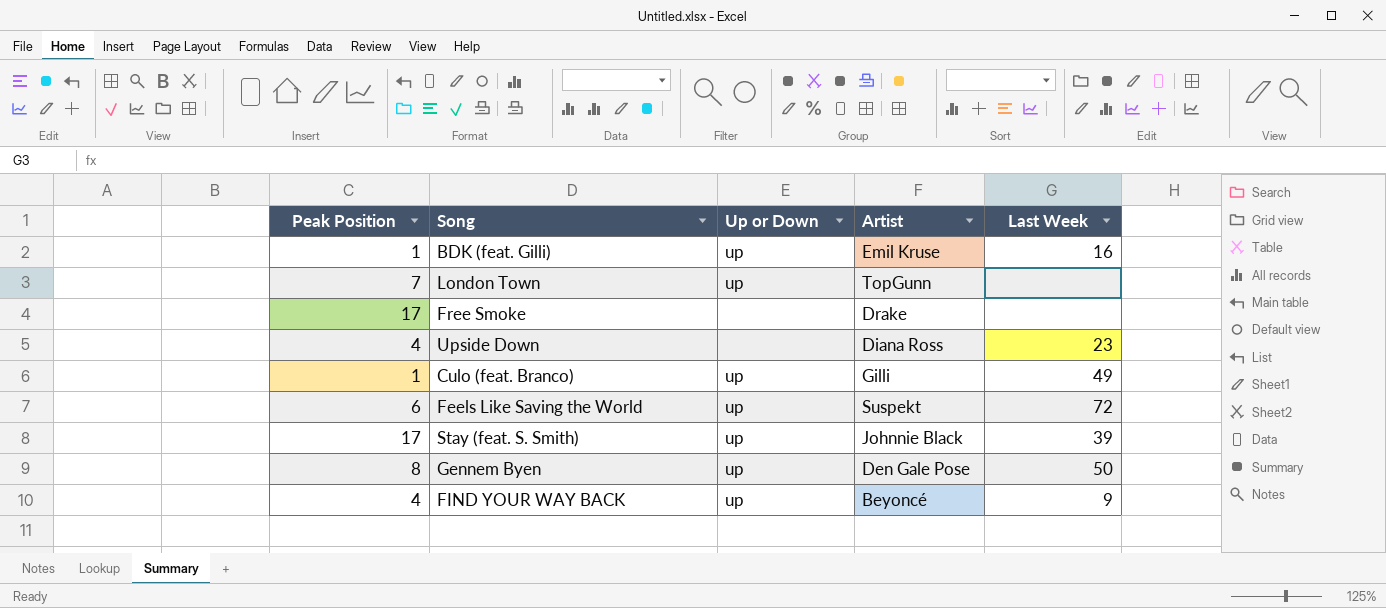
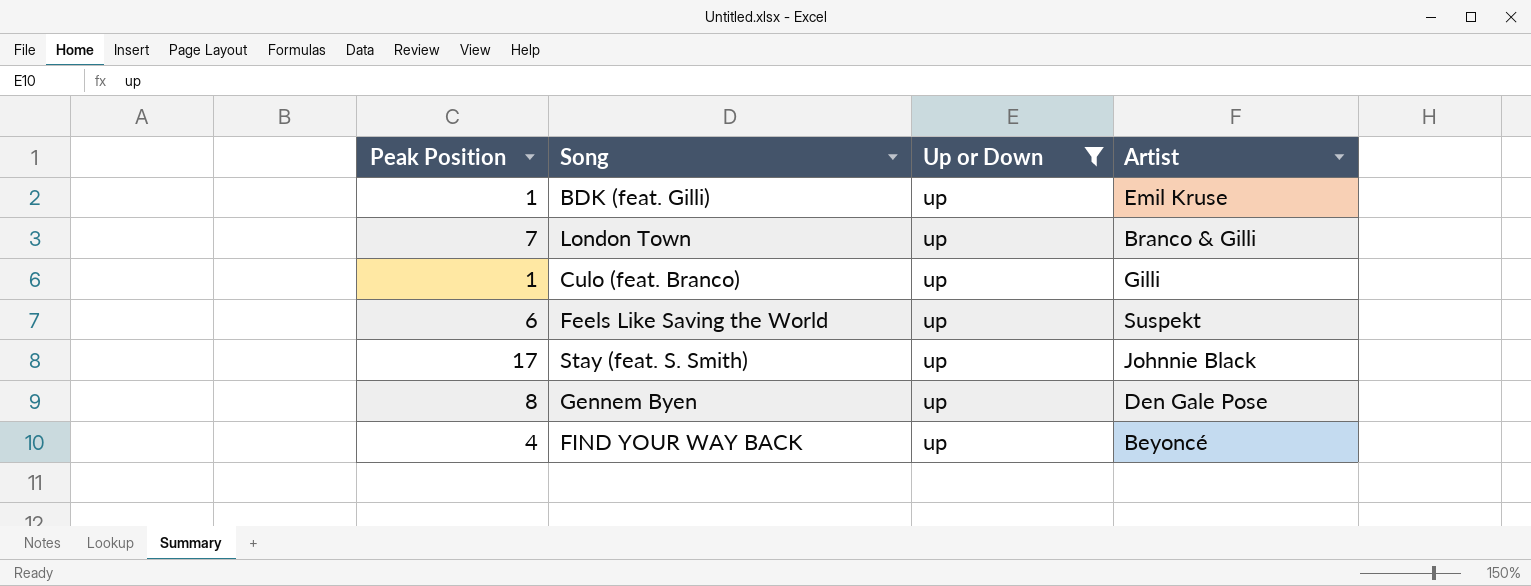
filter: none -> Up or Down = up
column Last Week | position: 5 -> none
London Town | Artist: TopGunn -> Branco & Gilli

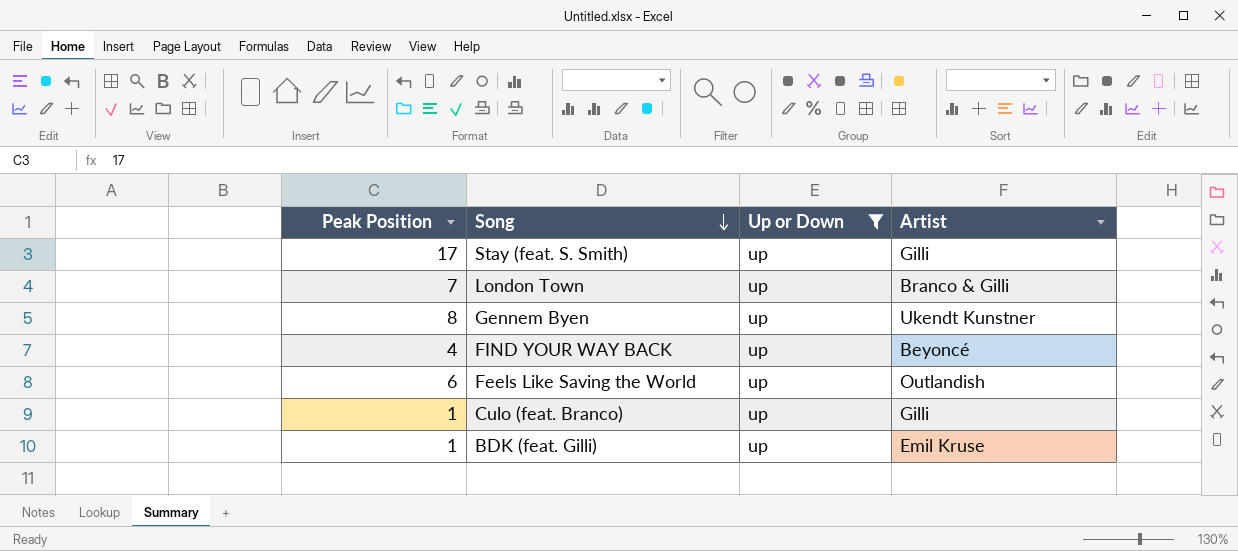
row order: none -> Song descending
Stay (feat. S. Smith) | Artist: Johnnie Black -> Gilli
Gennem Byen | Artist: Den Gale Pose -> Ukendt Kunstner
Feels Like Saving the World | Artist: Suspekt -> Outlandish

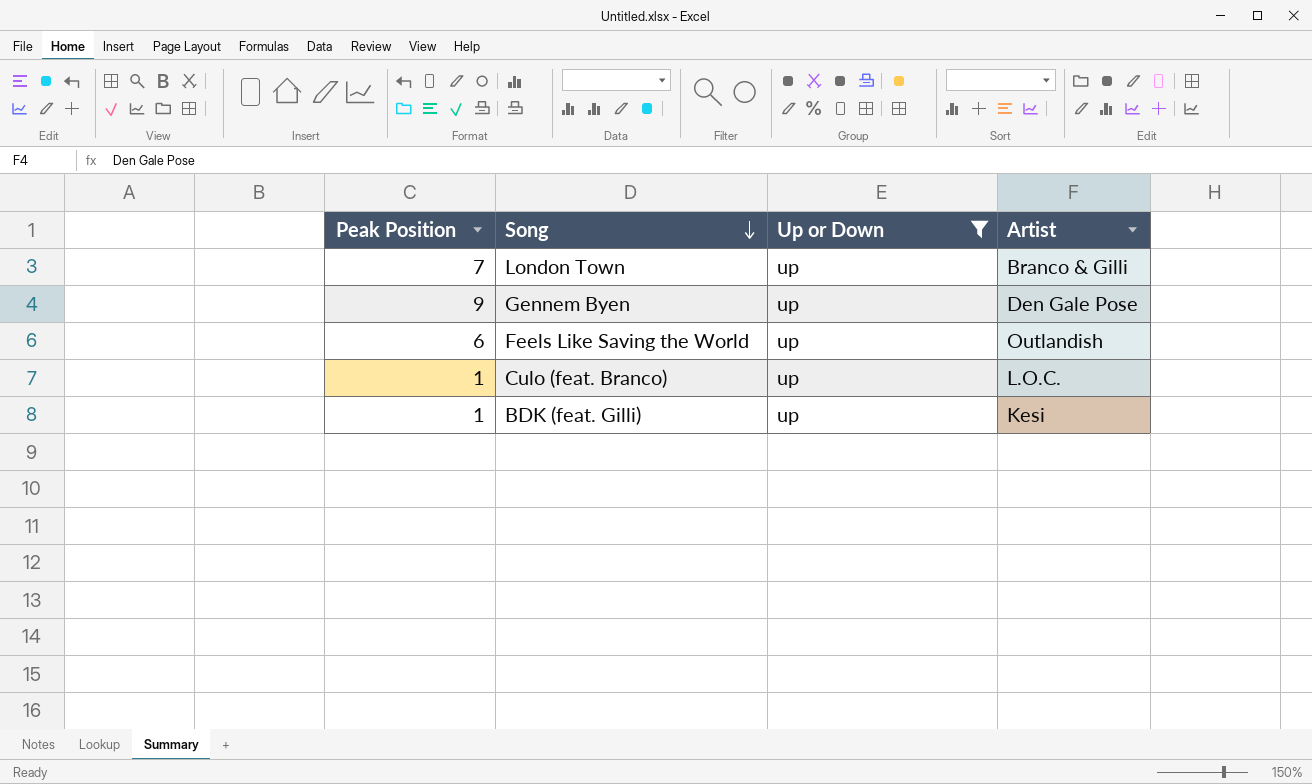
row Stay (feat. S. Smith): 17 | up | Gilli -> none
row FIND YOUR WAY BACK: 4 | up | Beyoncé -> none
Gennem Byen | Peak Position: 8 -> 9
Gennem Byen | Artist: Ukendt Kunstner -> Den Gale Pose
Culo (feat. Branco) | Artist: Gilli -> L.O.C.
BDK (feat. Gilli) | Artist: Emil Kruse -> Kesi

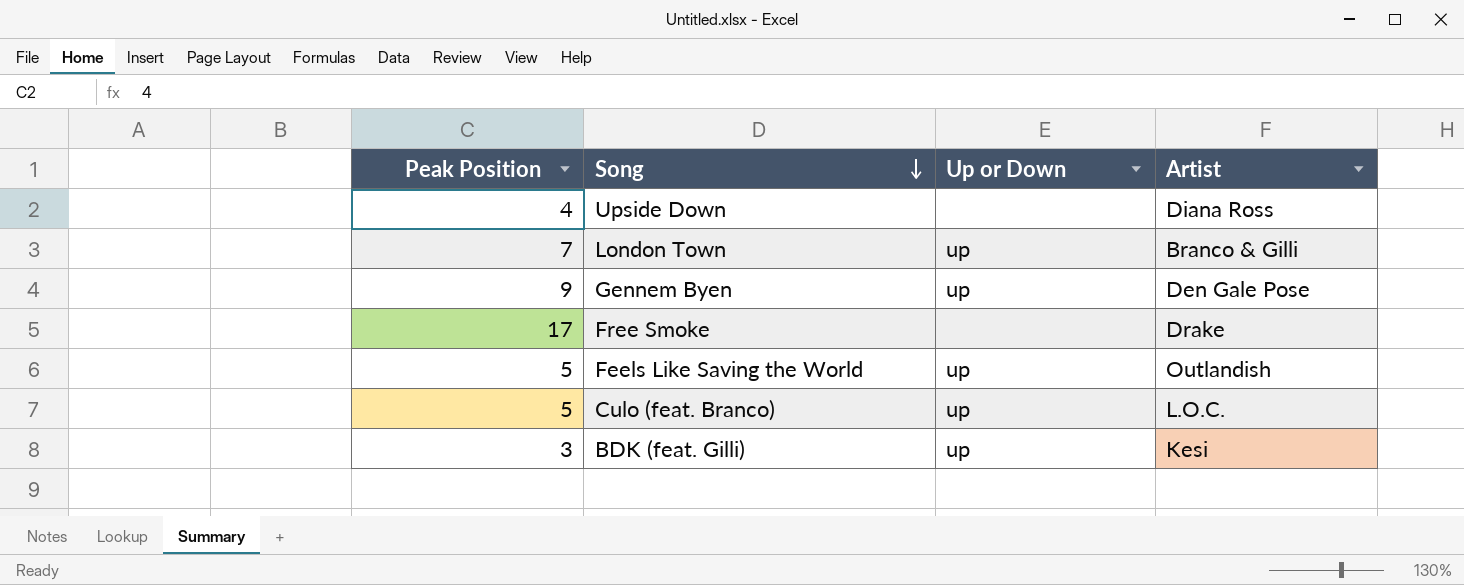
filter: Up or Down = up -> none
Feels Like Saving the World | Peak Position: 6 -> 5
Culo (feat. Branco) | Peak Position: 1 -> 5
BDK (feat. Gilli) | Peak Position: 1 -> 3

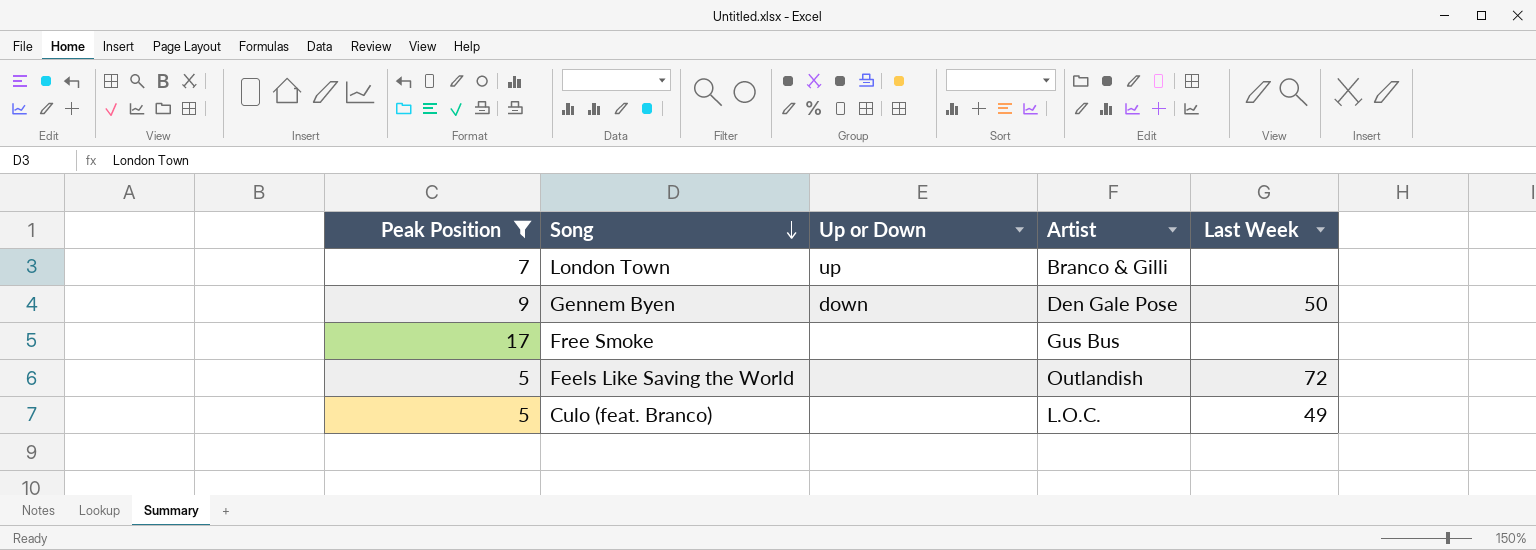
filter: none -> Peak Position >= 5
column Last Week | position: none -> 5
Gennem Byen | Up or Down: up -> down
Free Smoke | Artist: Drake -> Gus Bus
Feels Like Saving the World | Up or Down: up -> none
Culo (feat. Branco) | Up or Down: up -> none

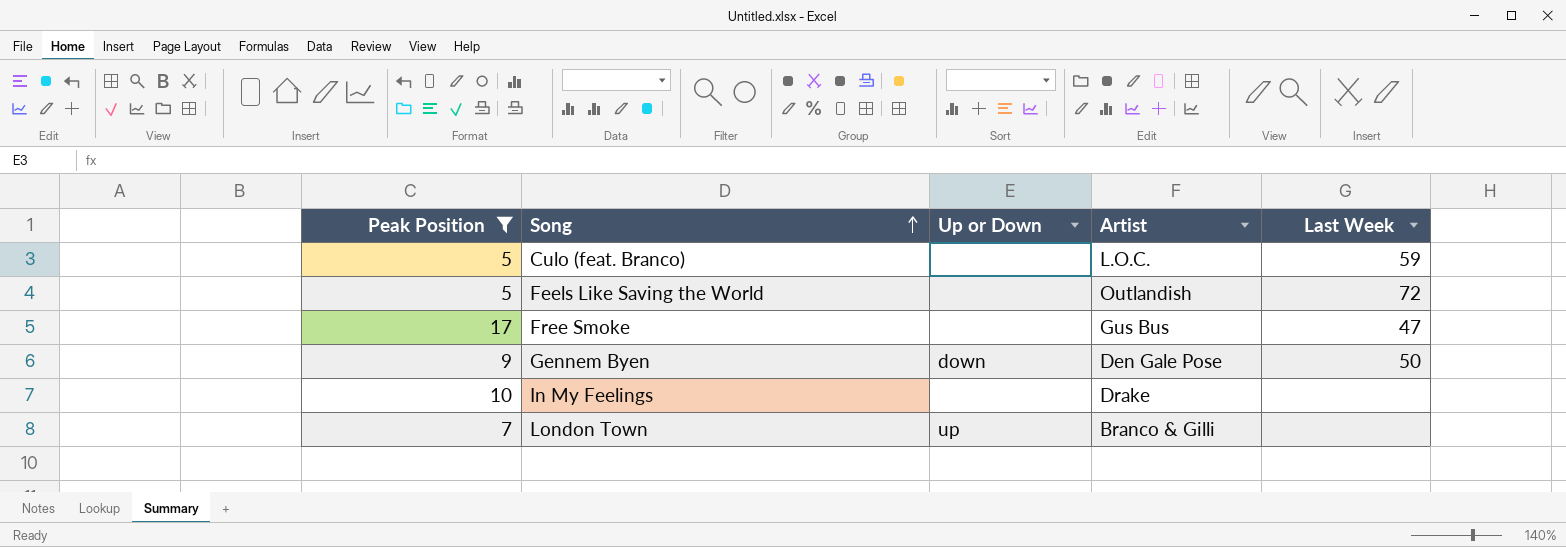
row order: Song descending -> Song ascending
Culo (feat. Branco) | Last Week: 49 -> 59
Free Smoke | Last Week: none -> 47
row In My Feelings: none -> 10 | none | Drake | none

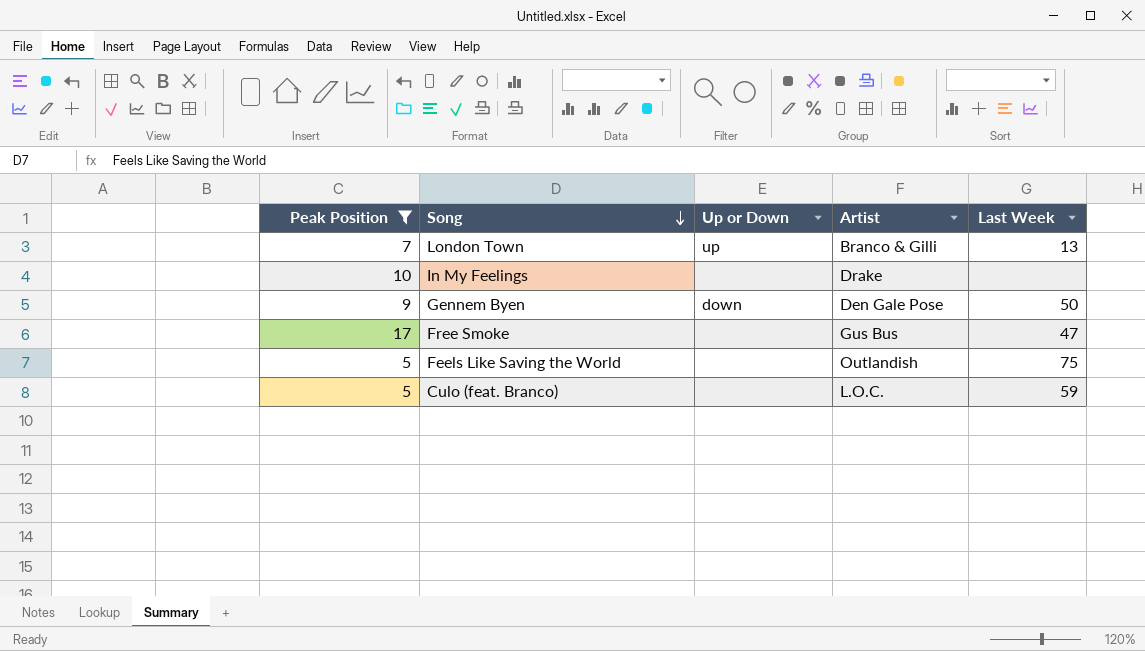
row order: Song ascending -> Song descending
London Town | Last Week: none -> 13
Feels Like Saving the World | Last Week: 72 -> 75

